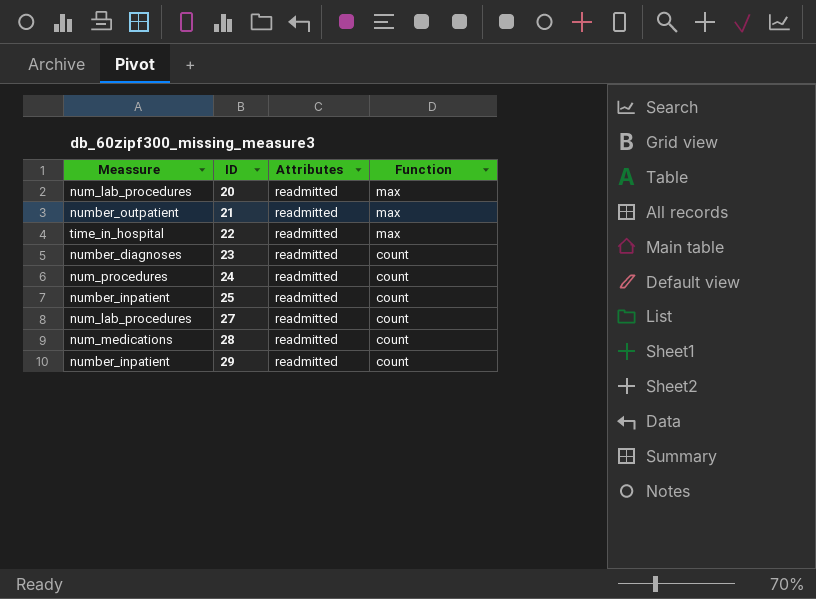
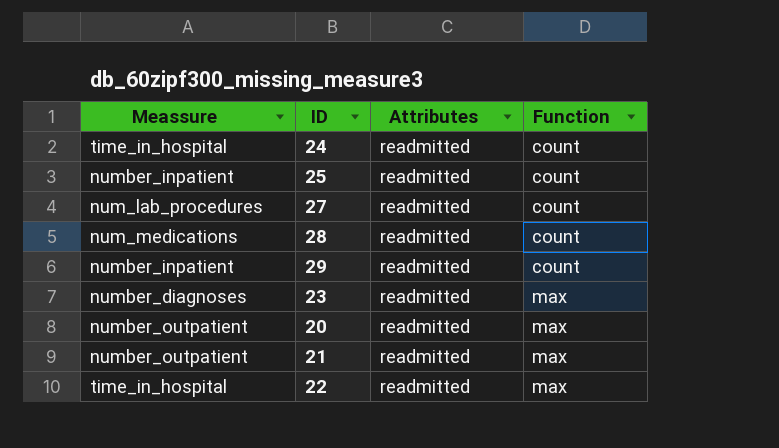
row order: ID ascending -> Function ascending
24 | Meassure: num_procedures -> time_in_hospital
23 | Function: count -> max
20 | Meassure: num_lab_procedures -> number_outpatient

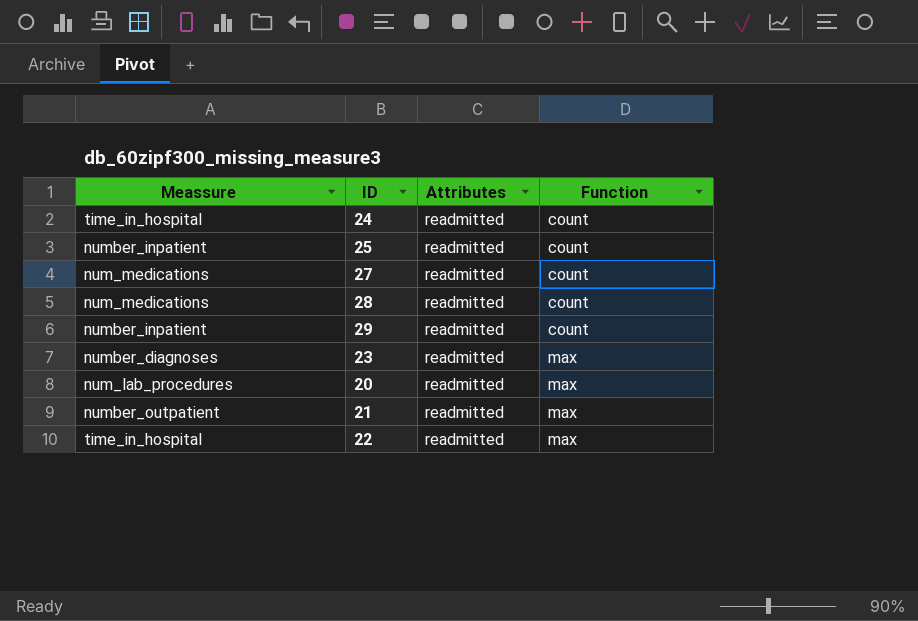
27 | Meassure: num_lab_procedures -> num_medications
20 | Meassure: number_outpatient -> num_lab_procedures

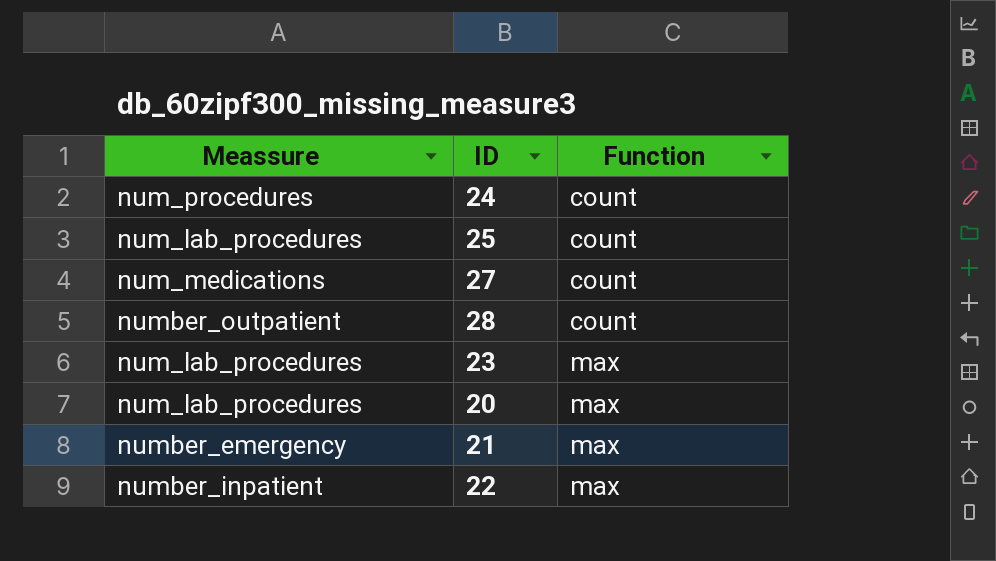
column Attributes | position: 3 -> none
row 29: number_inpatient | readmitted | count -> none
24 | Meassure: time_in_hospital -> num_procedures
25 | Meassure: number_inpatient -> num_lab_procedures
28 | Meassure: num_medications -> number_outpatient
23 | Meassure: number_diagnoses -> num_lab_procedures
21 | Meassure: number_outpatient -> number_emergency
22 | Meassure: time_in_hospital -> number_inpatient

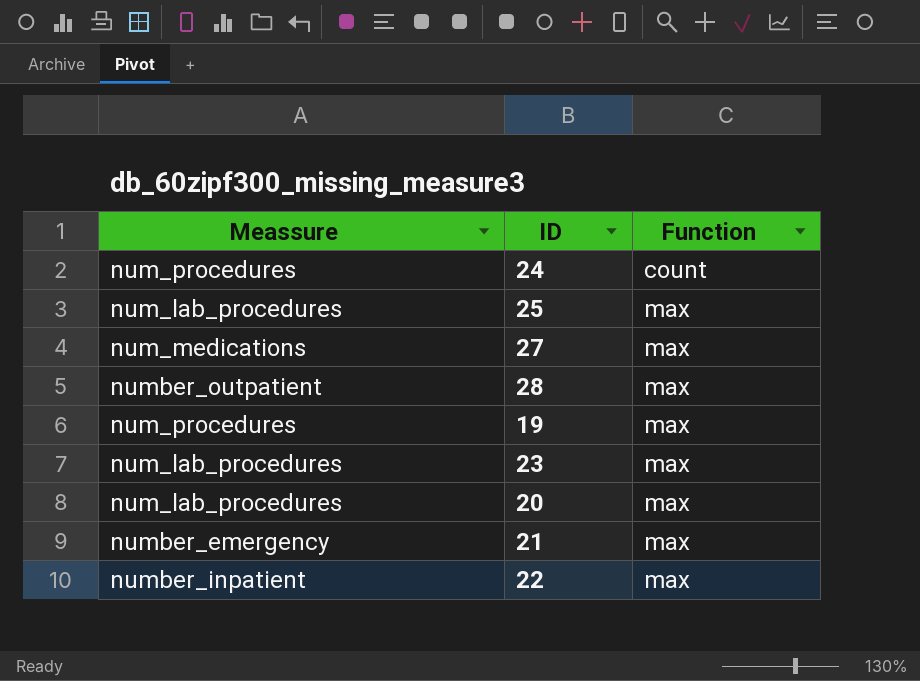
25 | Function: count -> max
27 | Function: count -> max
28 | Function: count -> max
row 19: none -> num_procedures | max

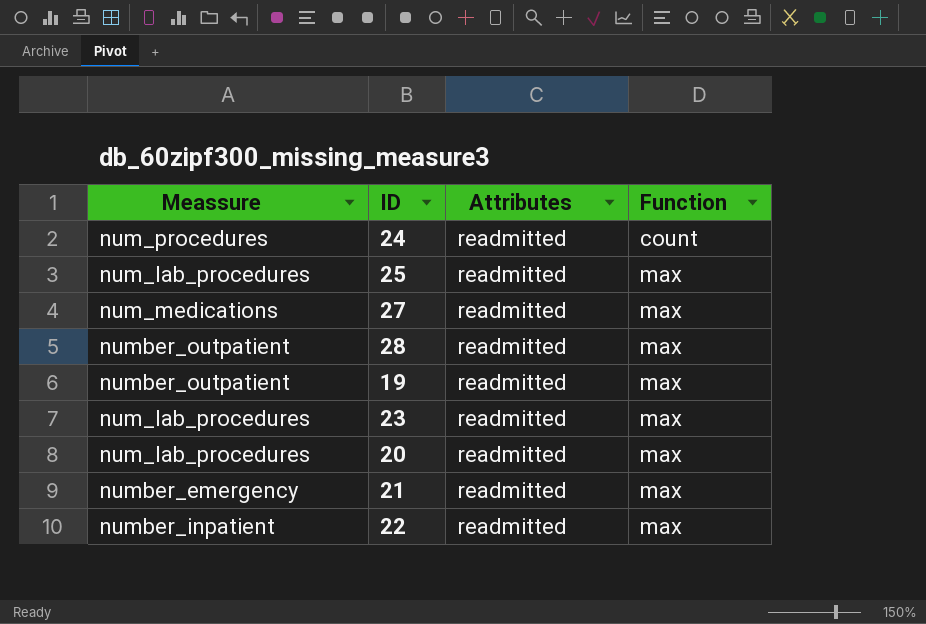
column Attributes | position: none -> 3
19 | Meassure: num_procedures -> number_outpatient

